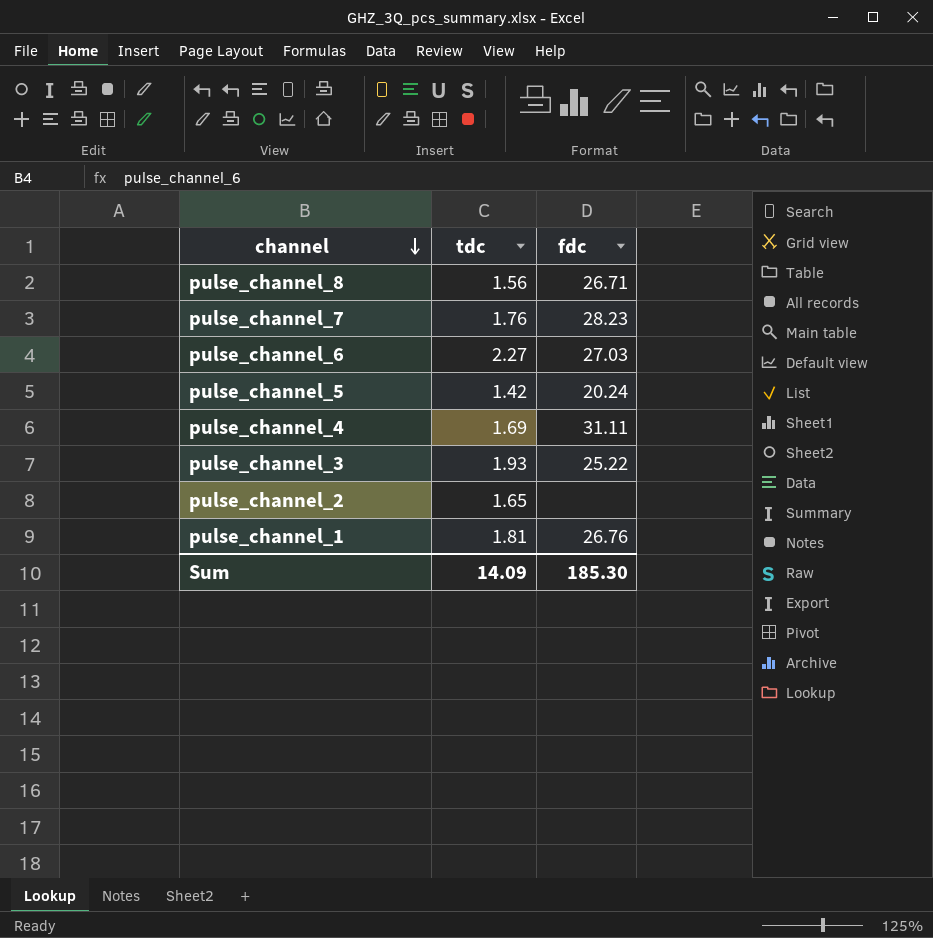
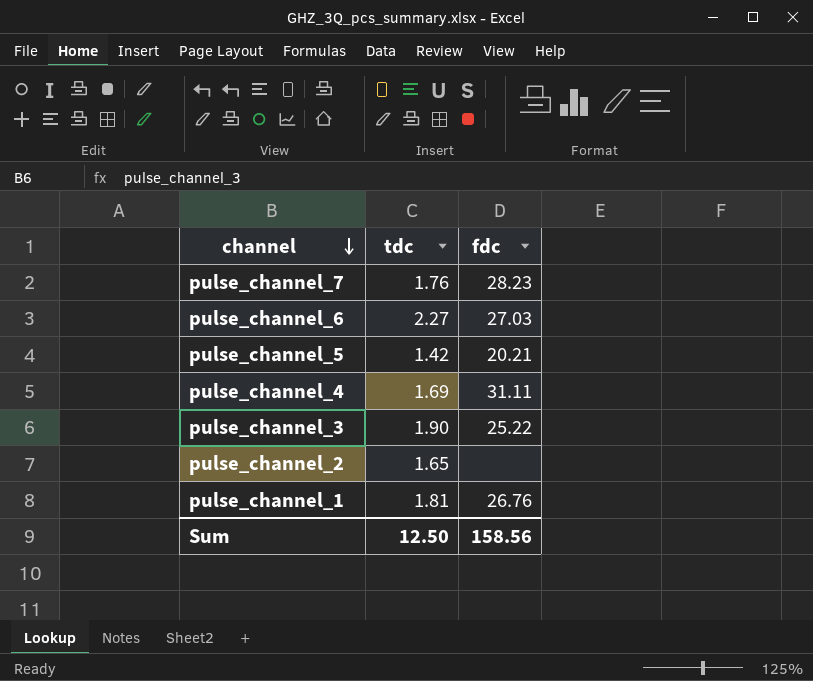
row pulse_channel_8: 1.56 | 26.71 -> none
pulse_channel_5 | fdc: 20.24 -> 20.21
pulse_channel_3 | tdc: 1.93 -> 1.90
Sum | tdc: 14.09 -> 12.50
Sum | fdc: 185.30 -> 158.56

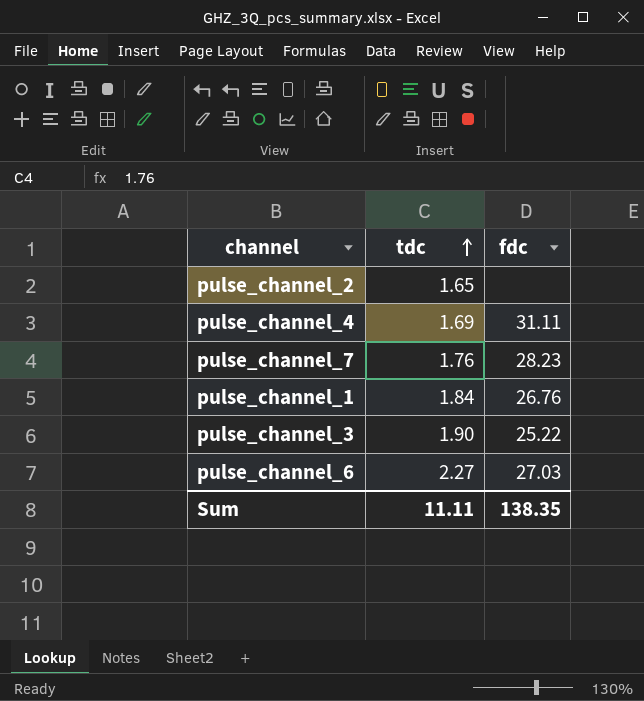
row order: channel descending -> tdc ascending
row pulse_channel_5: 1.42 | 20.21 -> none
pulse_channel_1 | tdc: 1.81 -> 1.84
Sum | tdc: 12.50 -> 11.11
Sum | fdc: 158.56 -> 138.35

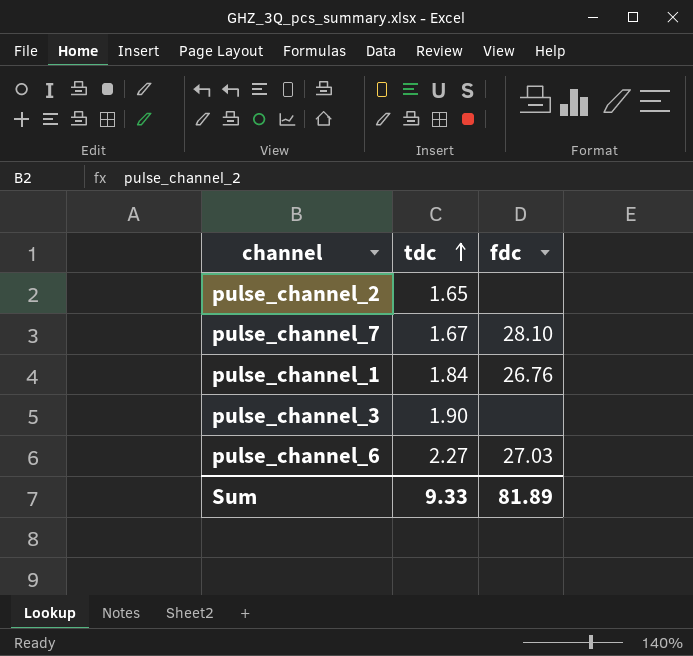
row pulse_channel_4: 1.69 | 31.11 -> none
pulse_channel_7 | tdc: 1.76 -> 1.67
pulse_channel_7 | fdc: 28.23 -> 28.10
pulse_channel_3 | fdc: 25.22 -> none
Sum | tdc: 11.11 -> 9.33
Sum | fdc: 138.35 -> 81.89

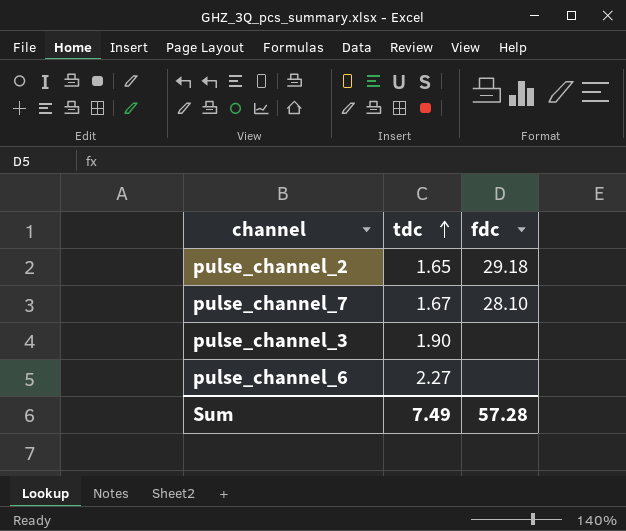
row pulse_channel_1: 1.84 | 26.76 -> none
pulse_channel_2 | fdc: none -> 29.18
pulse_channel_6 | fdc: 27.03 -> none
Sum | tdc: 9.33 -> 7.49
Sum | fdc: 81.89 -> 57.28

